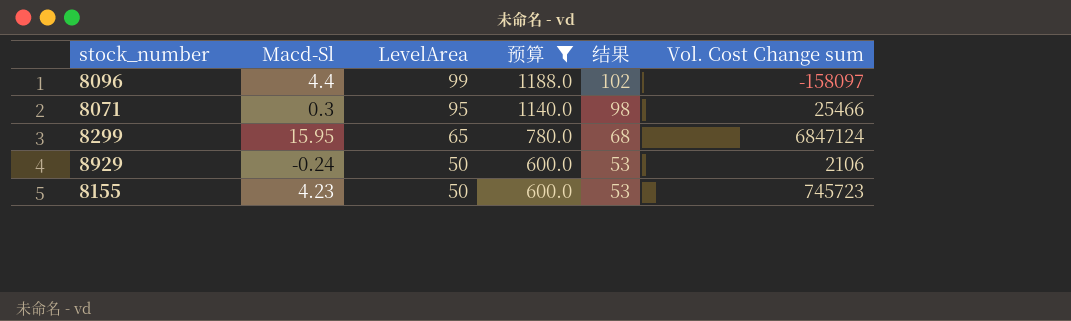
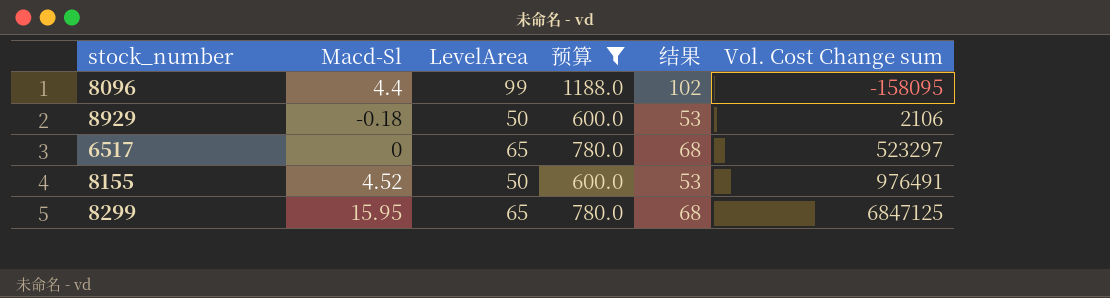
row order: LevelArea descending -> Vol. Cost Change sum ascending
row 8071: 0.3 | 95 | 1140.0 | 98 | 25466 -> none
8096 | Vol. Cost Change sum: -158097 -> -158095
8929 | Macd-Sl: -0.24 -> -0.18
row 6517: none -> 0 | 65 | 780.0 | 68 | 523297
8155 | Macd-Sl: 4.23 -> 4.52
8155 | Vol. Cost Change sum: 745723 -> 976491
8299 | Vol. Cost Change sum: 6847124 -> 6847125

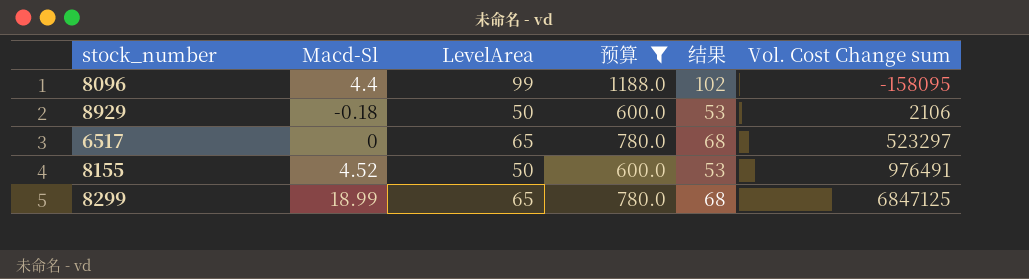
8299 | Macd-Sl: 15.95 -> 18.99

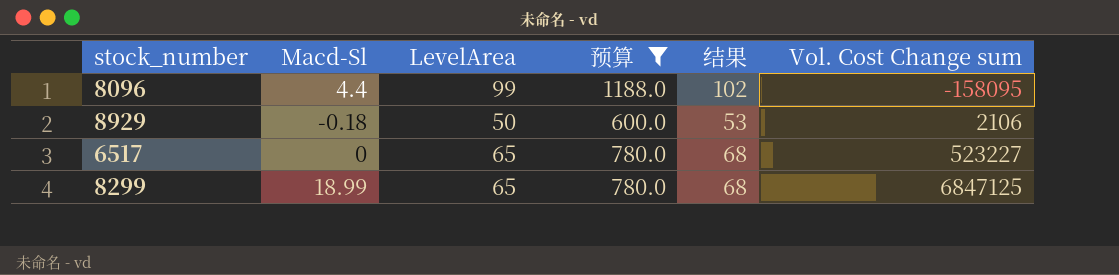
row 8155: 4.52 | 50 | 600.0 | 53 | 976491 -> none
6517 | Vol. Cost Change sum: 523297 -> 523227

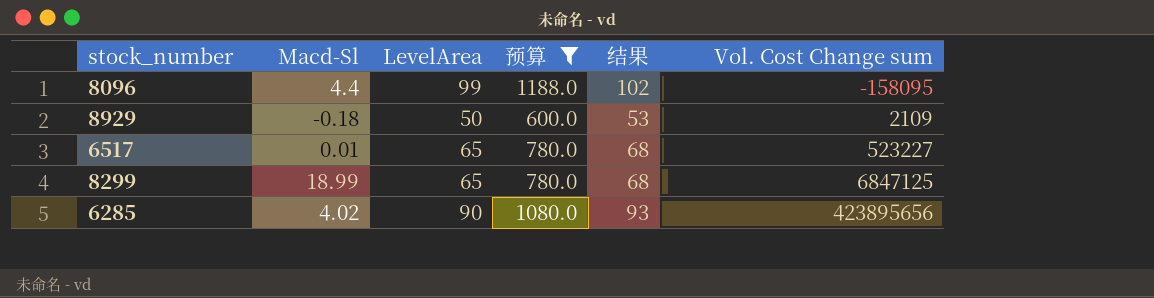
8929 | Vol. Cost Change sum: 2106 -> 2109
6517 | Macd-Sl: 0 -> 0.01
row 6285: none -> 4.02 | 90 | 1080.0 | 93 | 423895656

